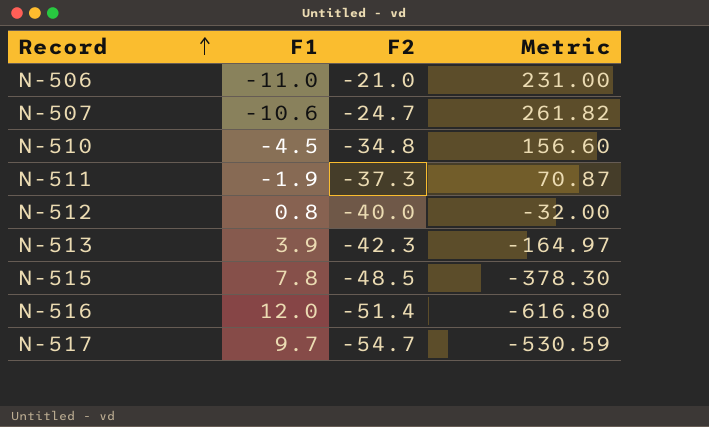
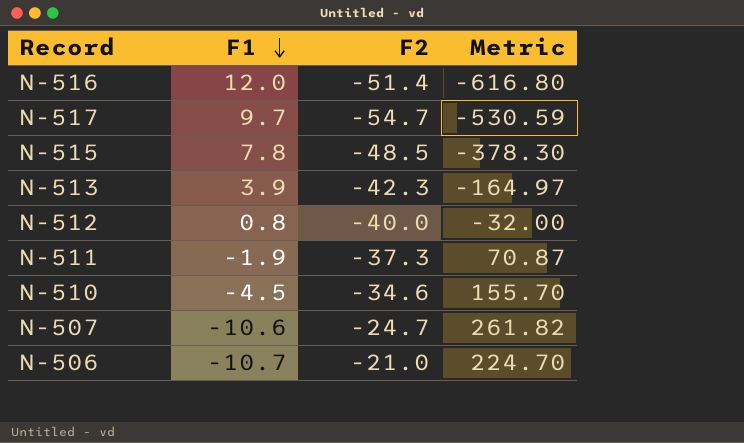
row order: Record ascending -> F1 descending
N-510 | F2: -34.8 -> -34.6
N-510 | Metric: 156.60 -> 155.70
N-506 | F1: -11.0 -> -10.7
N-506 | Metric: 231.00 -> 224.70

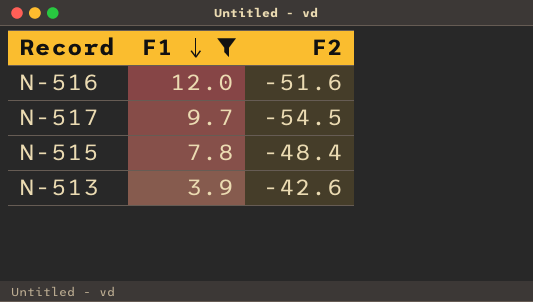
filter: none -> F1 >= 3.9
column Metric | formula: [F1] * [F2] -> none
N-516 | F2: -51.4 -> -51.6
N-517 | F2: -54.7 -> -54.5
N-515 | F2: -48.5 -> -48.4
N-513 | F2: -42.3 -> -42.6

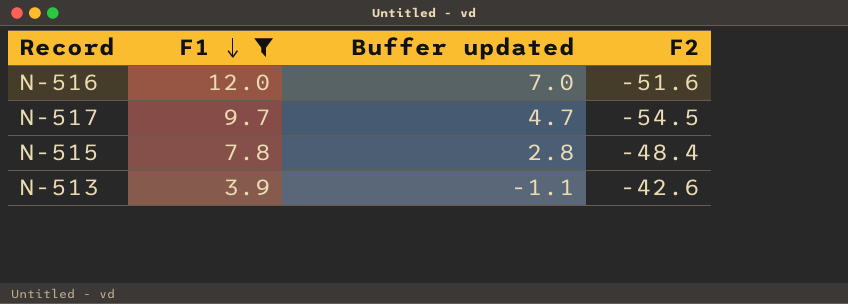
column Buffer updated | formula: none -> [F1] - 5

